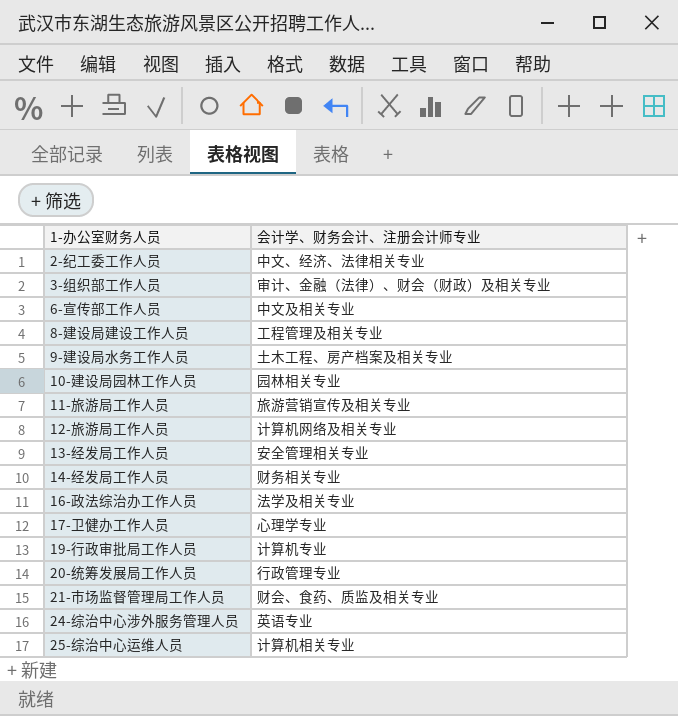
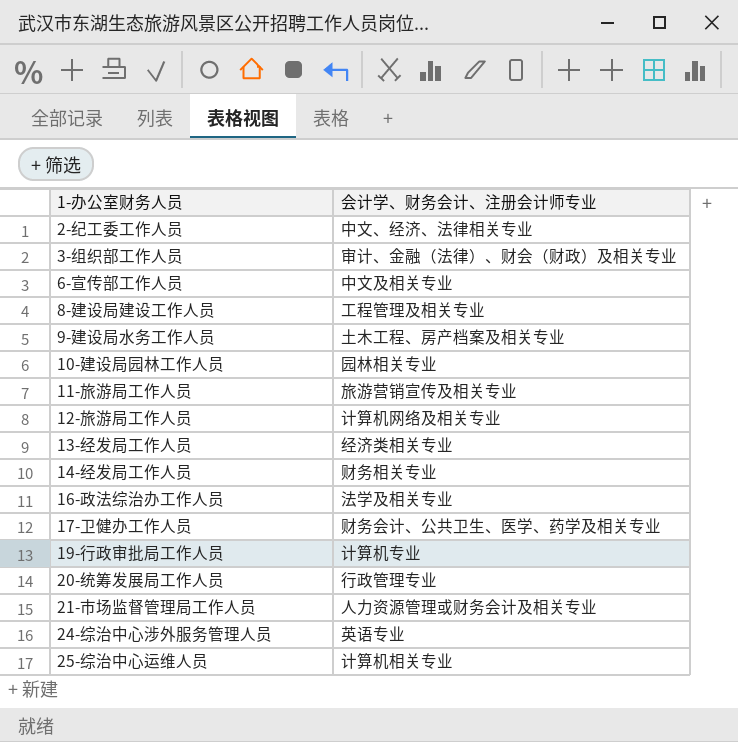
13-经发局工作人员 | 会计学、财务会计、注册会计师专业: 安全管理相关专业 -> 经济类相关专业
17-卫健办工作人员 | 会计学、财务会计、注册会计师专业: 心理学专业 -> 财务会计、公共卫生、医学、药学及相关专业
21-市场监督管理局工作人员 | 会计学、财务会计、注册会计师专业: 财会、食药、质监及相关专业 -> 人力资源管理或财务会计及相关专业

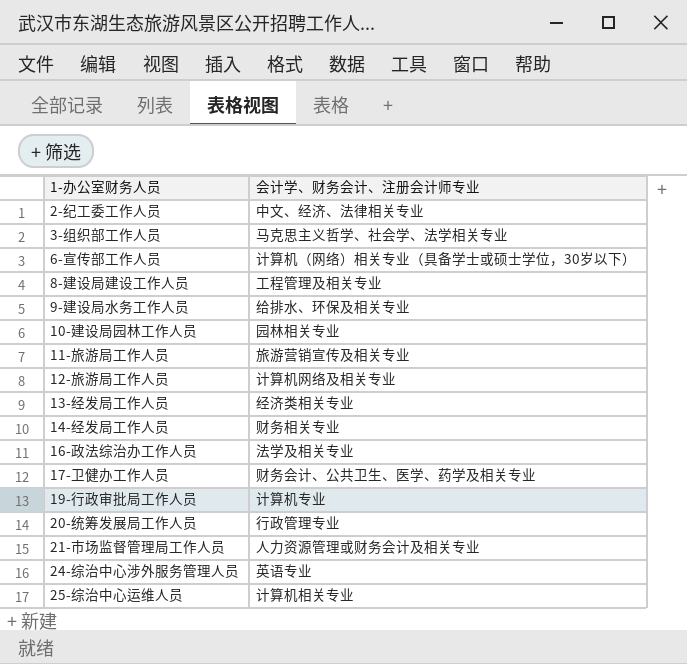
3-组织部工作人员 | 会计学、财务会计、注册会计师专业: 审计、金融（法律）、财会（财政）及相关专业 -> 马克思主义哲学、社会学、法学相关专业
6-宣传部工作人员 | 会计学、财务会计、注册会计师专业: 中文及相关专业 -> 计算机（网络）相关专业（具备学士或硕士学位，30岁以下）
9-建设局水务工作人员 | 会计学、财务会计、注册会计师专业: 土木工程、房产档案及相关专业 -> 给排水、环保及相关专业

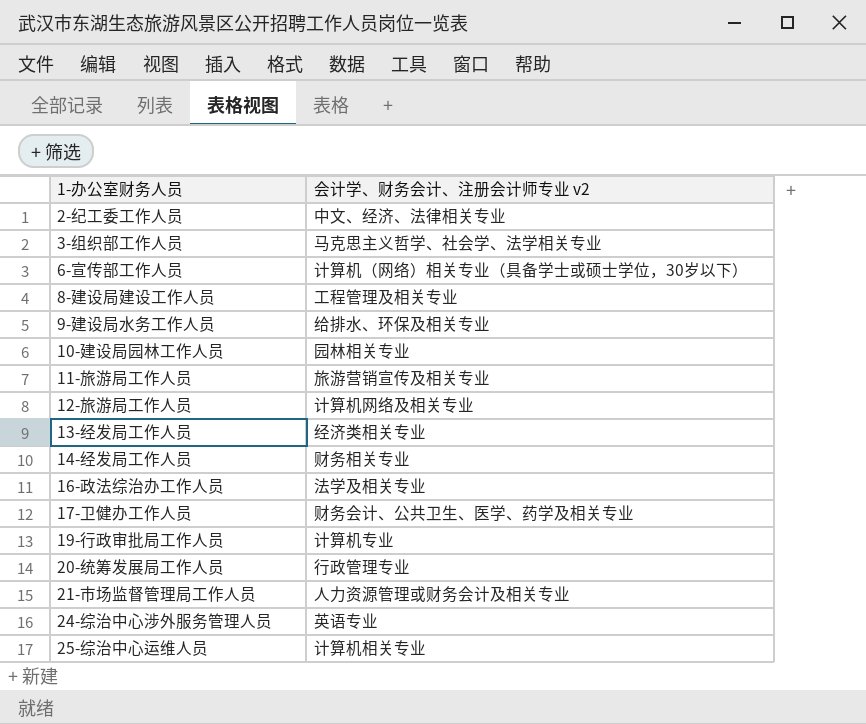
column name: 会计学、财务会计、注册会计师专业 -> 会计学、财务会计、注册会计师专业 v2

